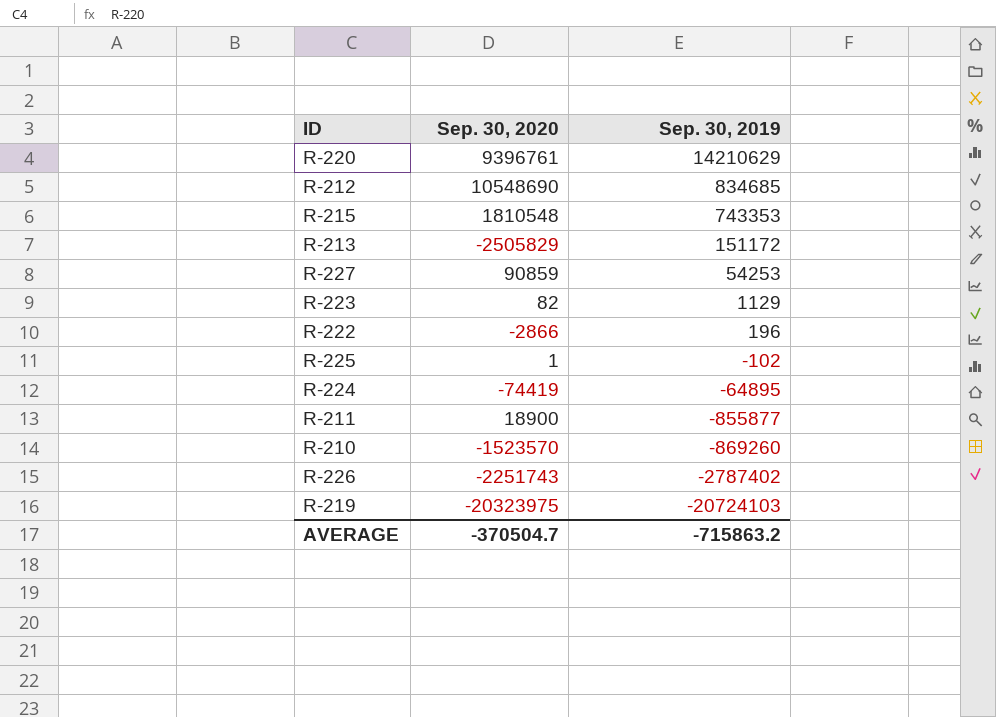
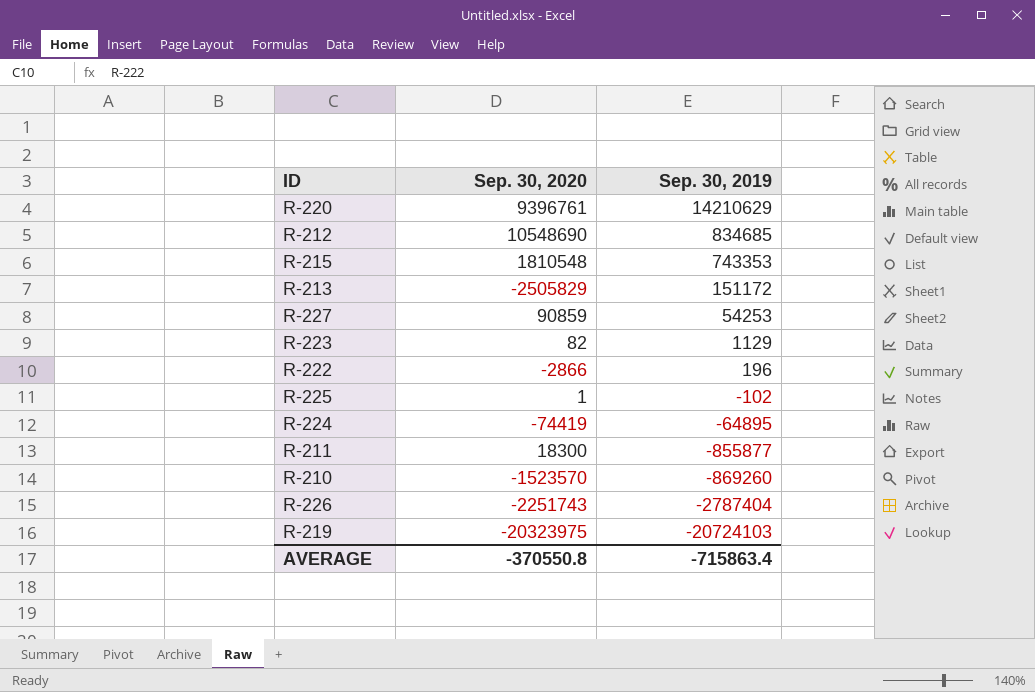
R-211 | Sep. 30, 2020: 18900 -> 18300
R-226 | Sep. 30, 2019: -2787402 -> -2787404
AVERAGE | Sep. 30, 2020: -370504.7 -> -370550.8
AVERAGE | Sep. 30, 2019: -715863.2 -> -715863.4

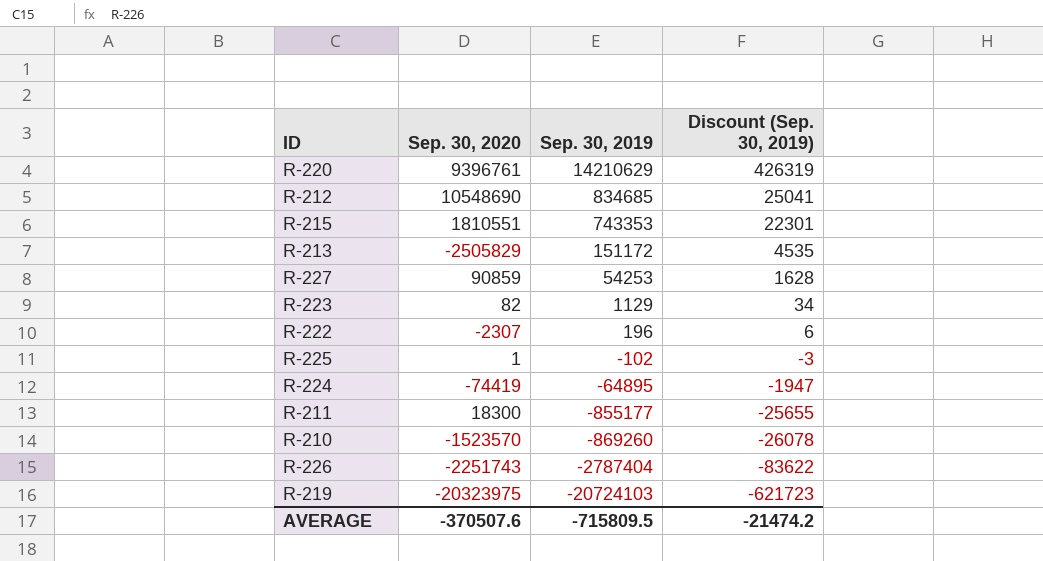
column Discount (Sep. 30, 2019) | formula: none -> [Sep. 30, 2019] * 0.03
R-215 | Sep. 30, 2020: 1810548 -> 1810551
R-222 | Sep. 30, 2020: -2866 -> -2307
R-211 | Sep. 30, 2019: -855877 -> -855177
AVERAGE | Sep. 30, 2020: -370550.8 -> -370507.6
AVERAGE | Sep. 30, 2019: -715863.4 -> -715809.5

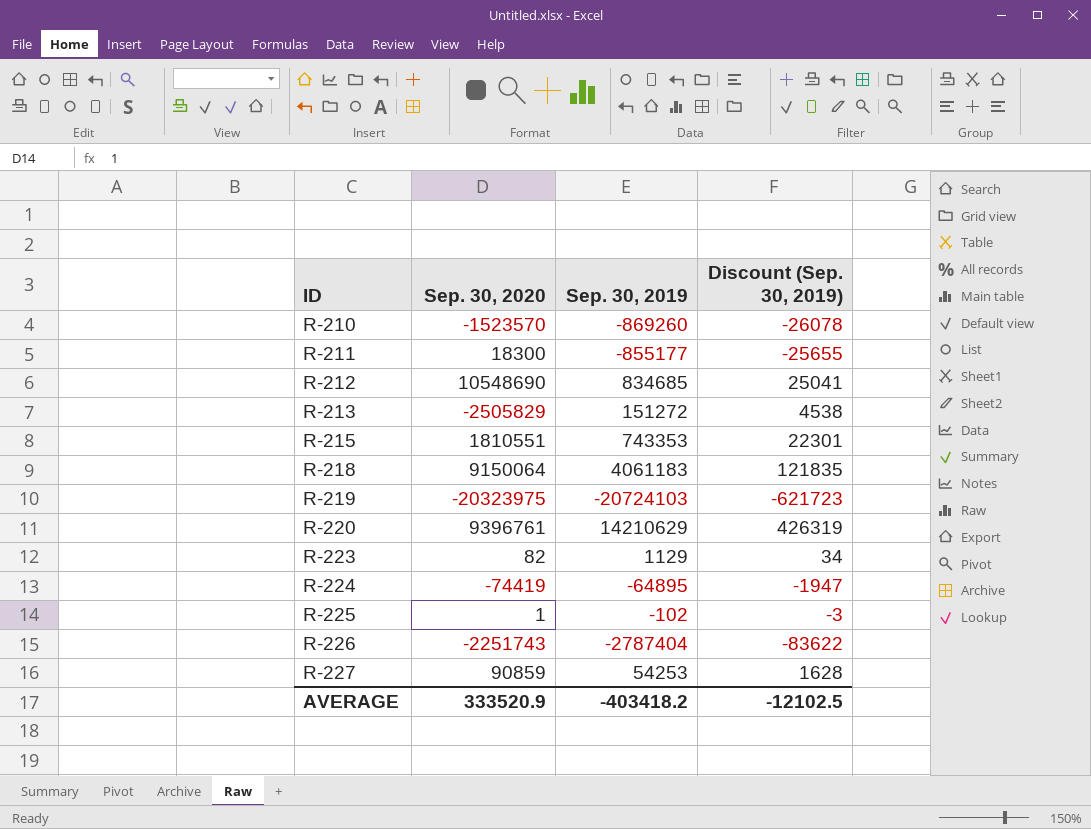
row order: Sep. 30, 2019 descending -> ID ascending
row R-222: -2307 | 196 | 6 -> none
R-213 | Sep. 30, 2019: 151172 -> 151272
R-213 | Discount (Sep. 30, 2019): 4535 -> 4538
row R-218: none -> 9150064 | 4061183 | 121835
AVERAGE | Sep. 30, 2020: -370507.6 -> 333520.9
AVERAGE | Sep. 30, 2019: -715809.5 -> -403418.2
AVERAGE | Discount (Sep. 30, 2019): -21474.2 -> -12102.5

